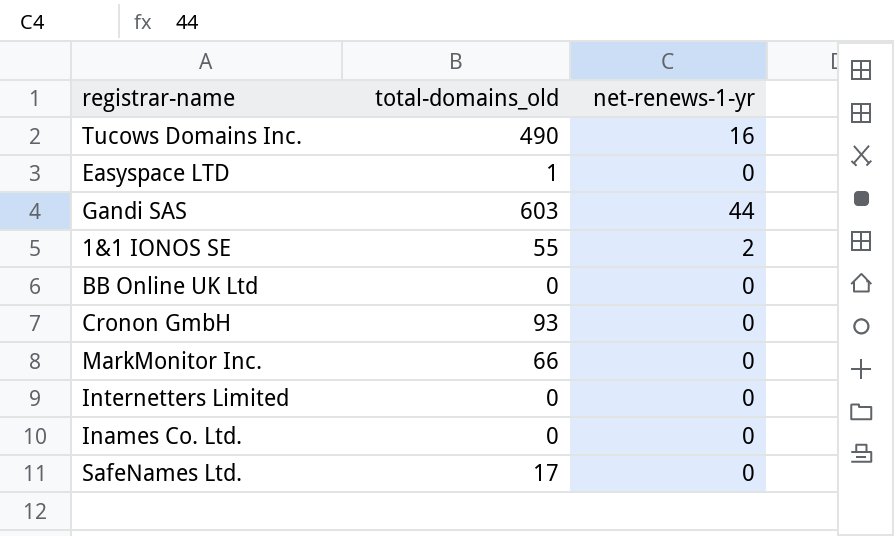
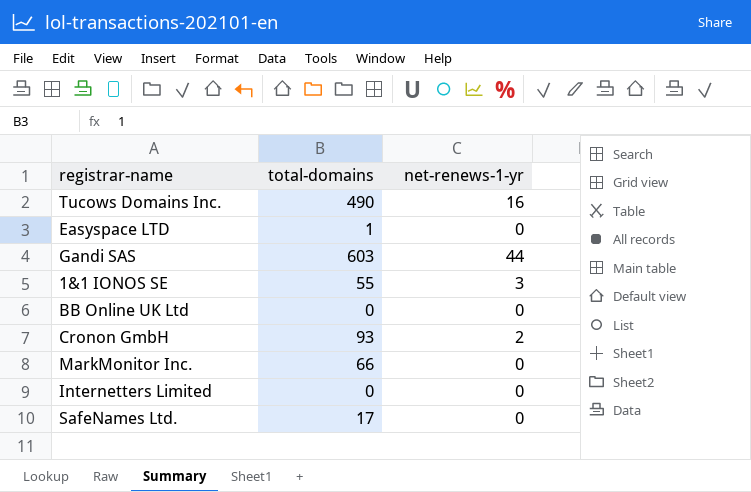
column name: total-domains_old -> total-domains
row Inames Co. Ltd.: 0 | 0 -> none
1&1 IONOS SE | net-renews-1-yr: 2 -> 3
Cronon GmbH | net-renews-1-yr: 0 -> 2

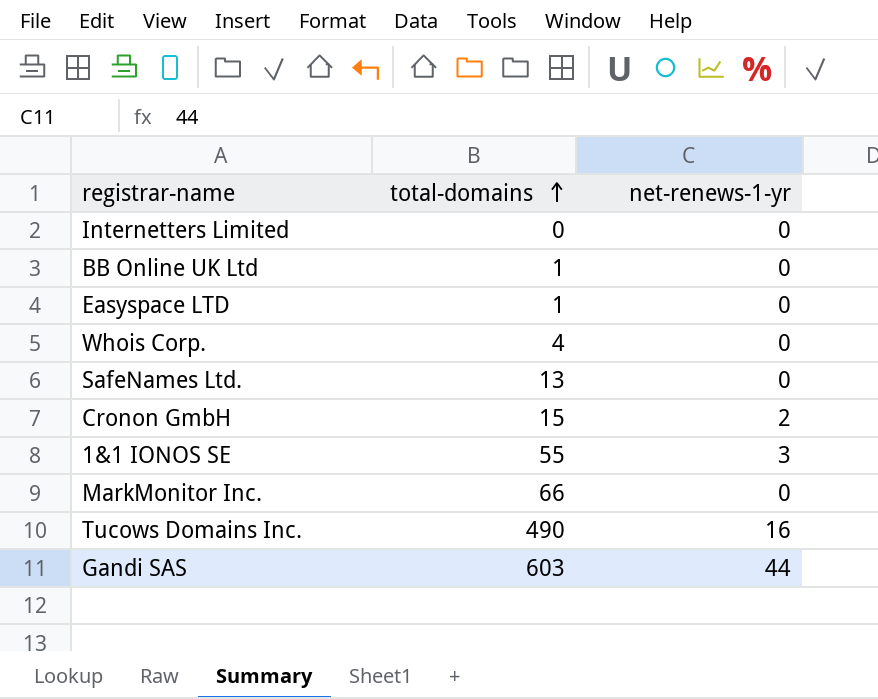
row order: none -> total-domains ascending
BB Online UK Ltd | total-domains: 0 -> 1
row Whois Corp.: none -> 4 | 0
SafeNames Ltd. | total-domains: 17 -> 13
Cronon GmbH | total-domains: 93 -> 15

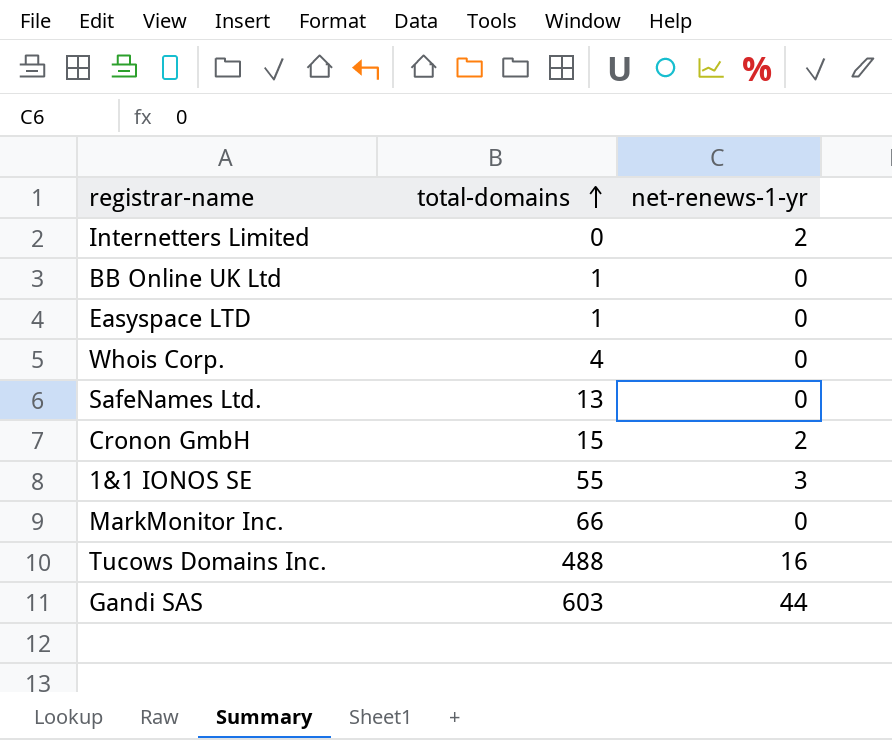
Internetters Limited | net-renews-1-yr: 0 -> 2
Tucows Domains Inc. | total-domains: 490 -> 488

